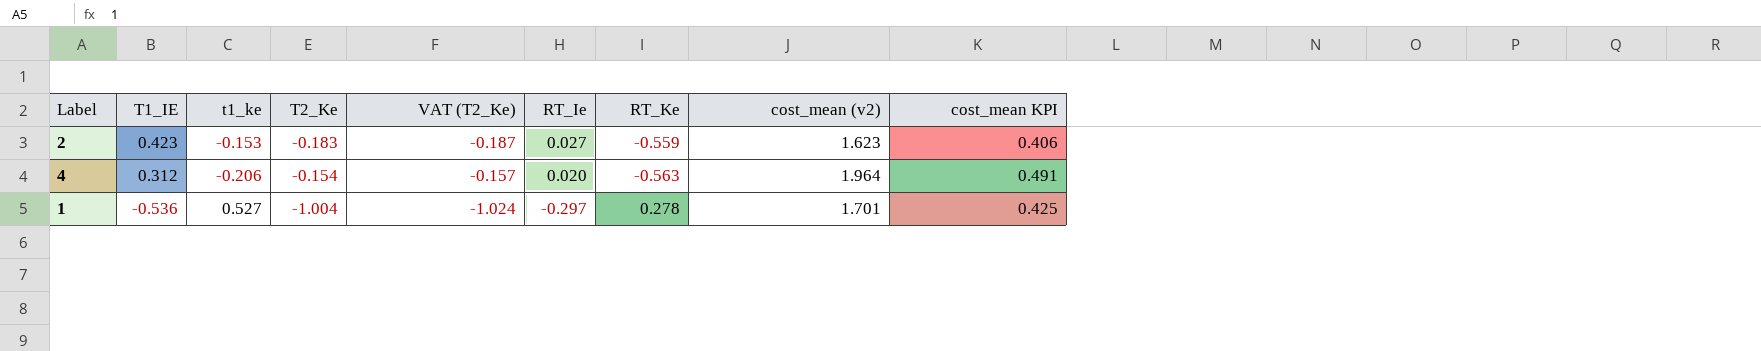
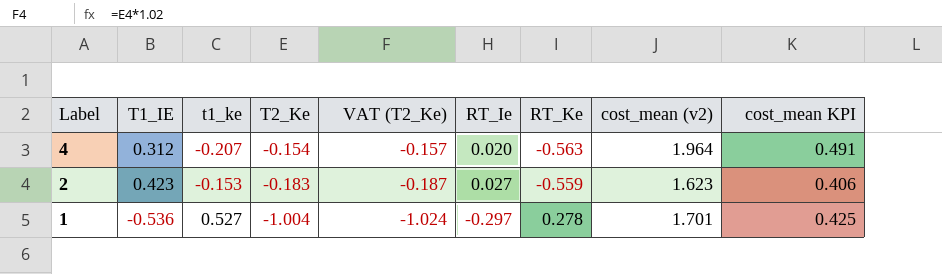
row order: T1_IE descending -> Label descending
4 | t1_ke: -0.206 -> -0.207

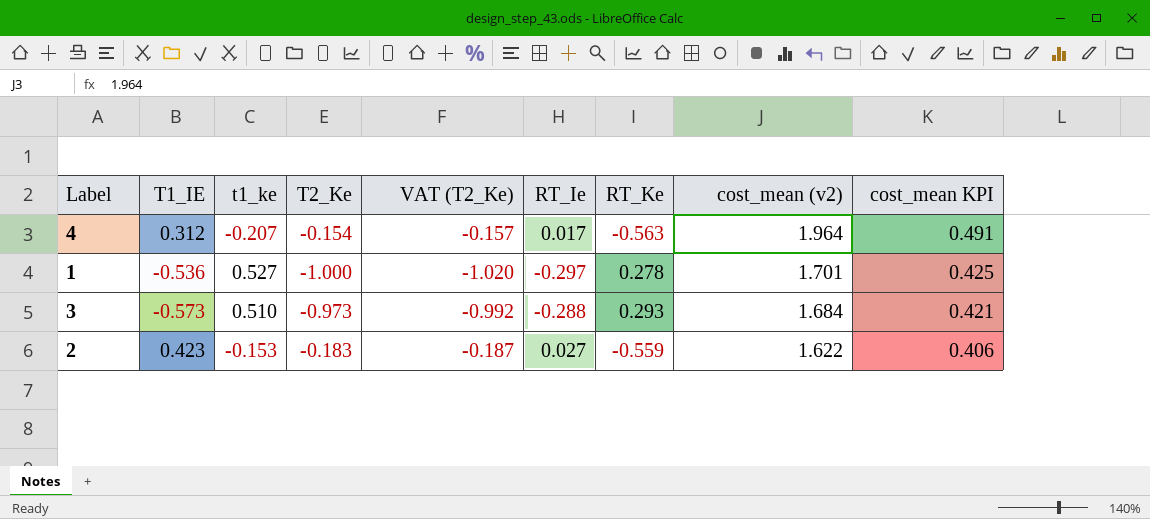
row order: Label descending -> cost_mean (v2) descending
4 | RT_Ie: 0.020 -> 0.017
1 | T2_Ke: -1.004 -> -1.000
1 | VAT (T2_Ke): -1.024 -> -1.020
row 3: none -> -0.573 | 0.510 | -0.973 | -0.992 | -0.288 | 0.293 | 1.684 | 0.421
2 | cost_mean (v2): 1.623 -> 1.622

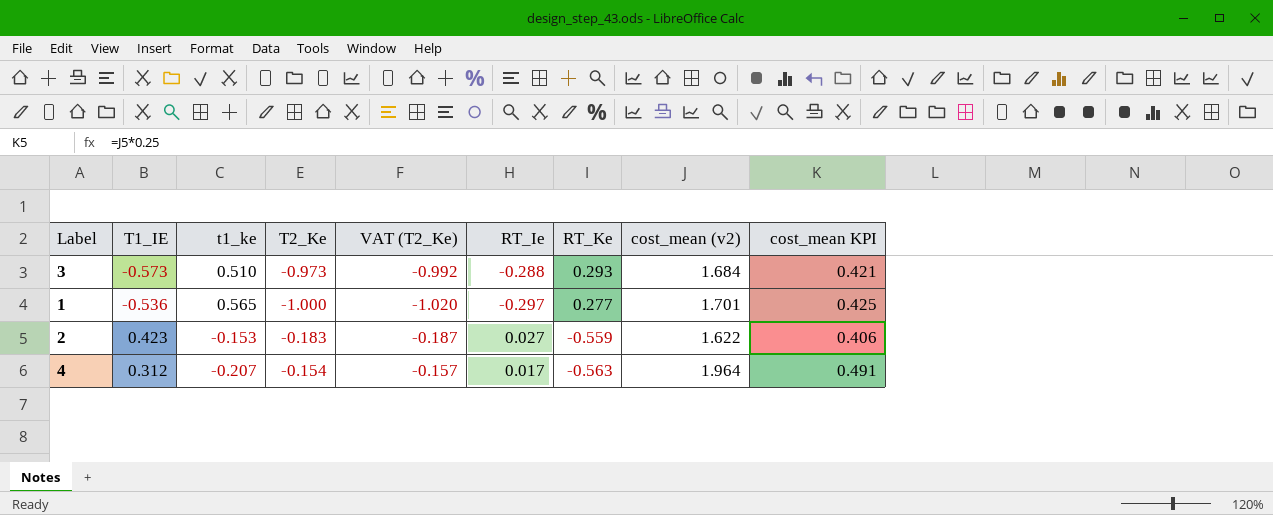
row order: cost_mean (v2) descending -> RT_Ke descending
1 | t1_ke: 0.527 -> 0.565
1 | RT_Ke: 0.278 -> 0.277

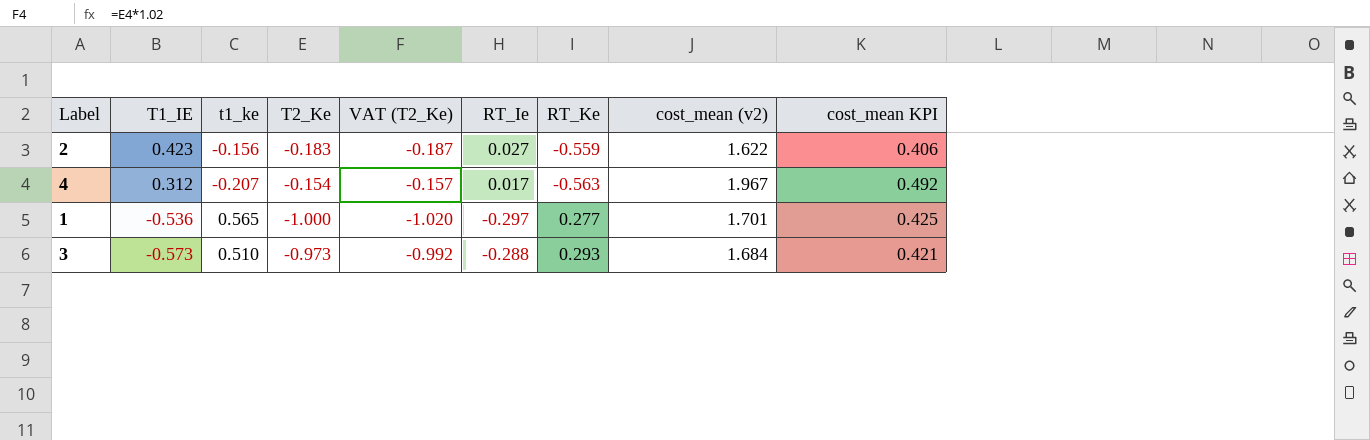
row order: RT_Ke descending -> T1_IE descending
2 | t1_ke: -0.153 -> -0.156
4 | cost_mean (v2): 1.964 -> 1.967
4 | cost_mean KPI: 0.491 -> 0.492

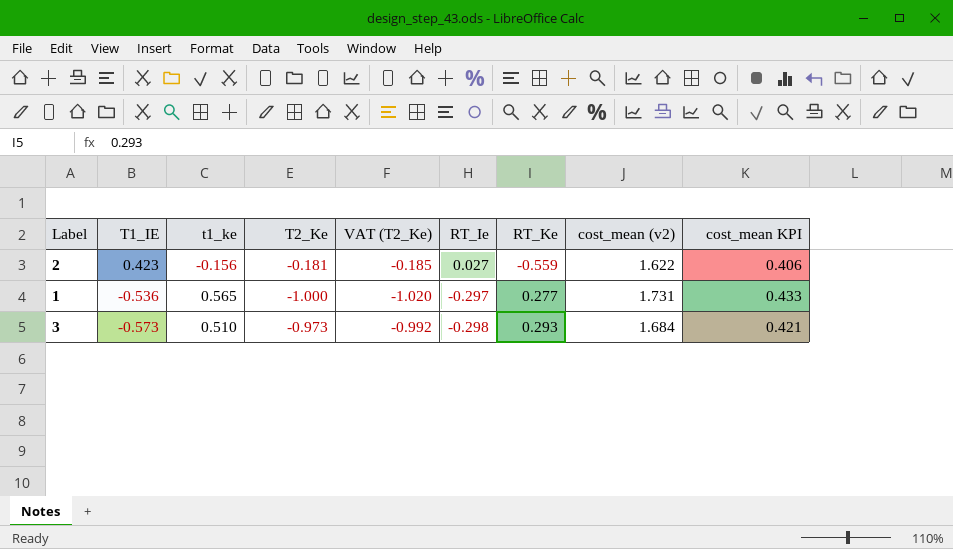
row 4: 0.312 | -0.207 | -0.154 | -0.157 | 0.017 | -0.563 | 1.967 | 0.492 -> none
2 | T2_Ke: -0.183 -> -0.181
2 | VAT (T2_Ke): -0.187 -> -0.185
1 | cost_mean (v2): 1.701 -> 1.731
1 | cost_mean KPI: 0.425 -> 0.433
3 | RT_Ie: -0.288 -> -0.298

